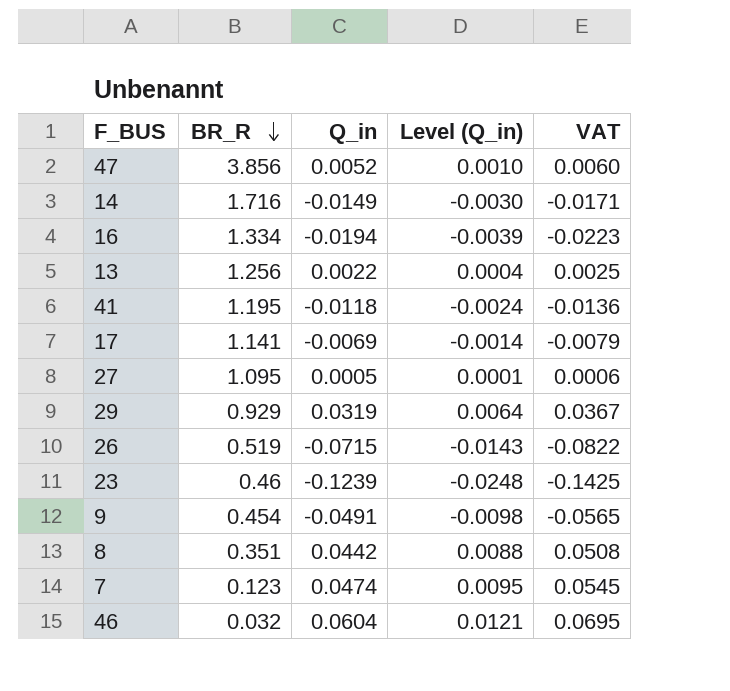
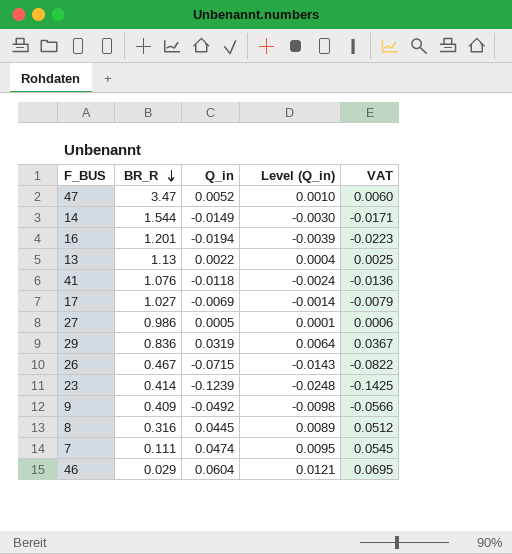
47 | BR_R: 3.856 -> 3.47
14 | BR_R: 1.716 -> 1.544
16 | BR_R: 1.334 -> 1.201
13 | BR_R: 1.256 -> 1.13
41 | BR_R: 1.195 -> 1.076
17 | BR_R: 1.141 -> 1.027
27 | BR_R: 1.095 -> 0.986
29 | BR_R: 0.929 -> 0.836
26 | BR_R: 0.519 -> 0.467
23 | BR_R: 0.46 -> 0.414
9 | BR_R: 0.454 -> 0.409
9 | Q_in: -0.0491 -> -0.0492
9 | VAT: -0.0565 -> -0.0566
8 | BR_R: 0.351 -> 0.316
8 | Q_in: 0.0442 -> 0.0445
8 | Level (Q_in): 0.0088 -> 0.0089
8 | VAT: 0.0508 -> 0.0512
7 | BR_R: 0.123 -> 0.111
46 | BR_R: 0.032 -> 0.029

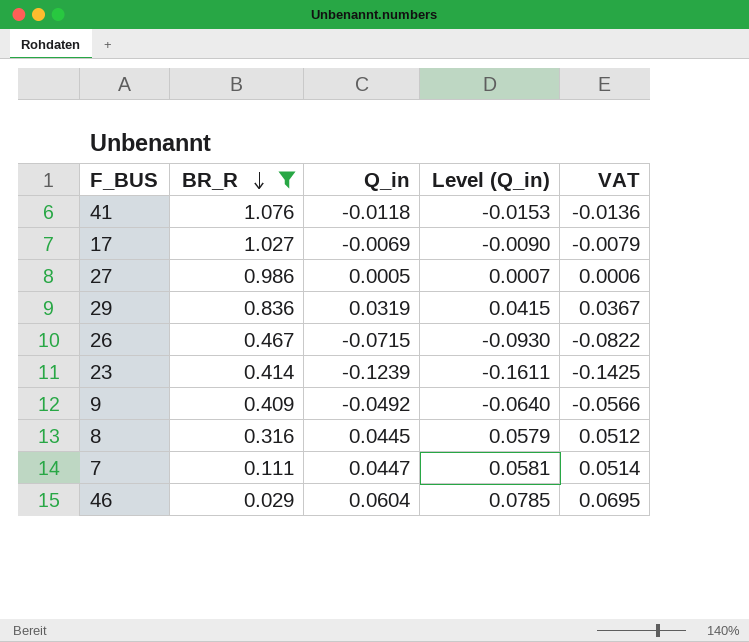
filter: none -> BR_R <= 1.076
column Level (Q_in) | formula: [Q_in] * 0.2 -> [Q_in] * 1.3
7 | Q_in: 0.0474 -> 0.0447
7 | VAT: 0.0545 -> 0.0514

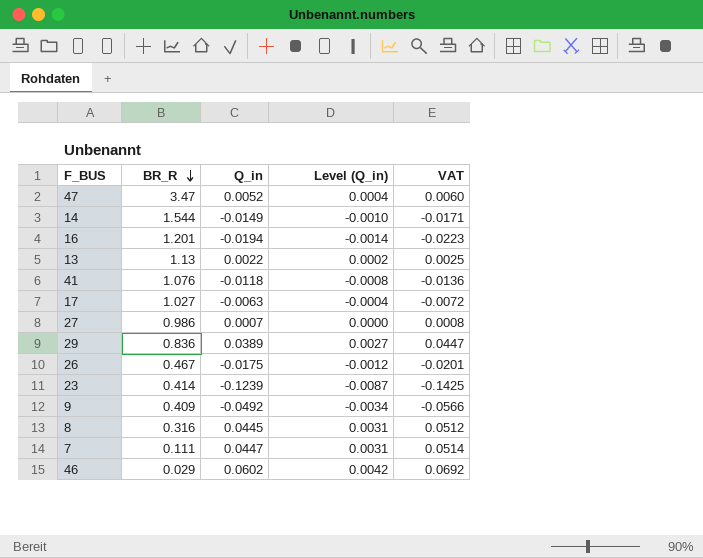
filter: BR_R <= 1.076 -> none
column Level (Q_in) | formula: [Q_in] * 1.3 -> [Q_in] * 0.07
17 | Q_in: -0.0069 -> -0.0063
17 | VAT: -0.0079 -> -0.0072
27 | Q_in: 0.0005 -> 0.0007
27 | VAT: 0.0006 -> 0.0008
29 | Q_in: 0.0319 -> 0.0389
29 | VAT: 0.0367 -> 0.0447
26 | Q_in: -0.0715 -> -0.0175
26 | VAT: -0.0822 -> -0.0201
46 | Q_in: 0.0604 -> 0.0602
46 | VAT: 0.0695 -> 0.0692

